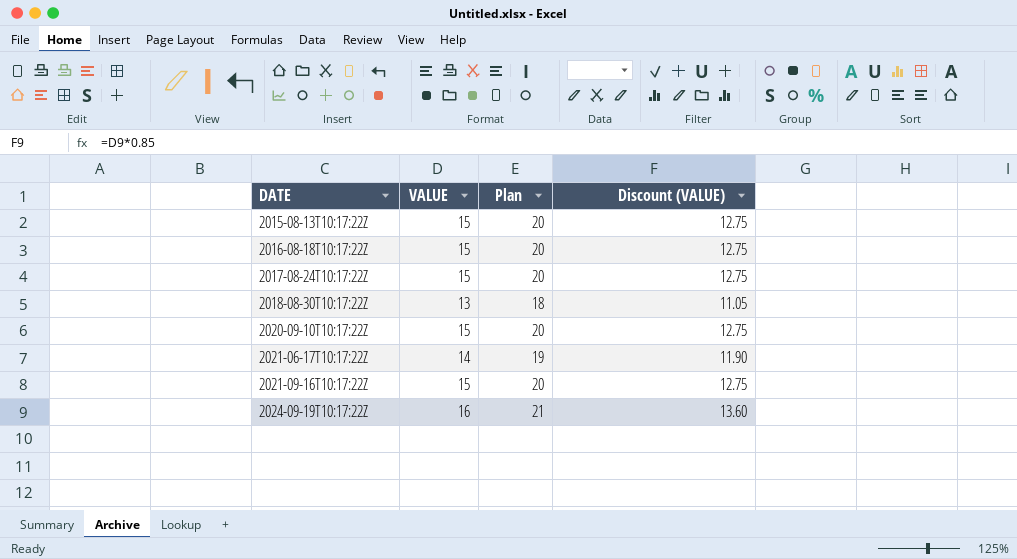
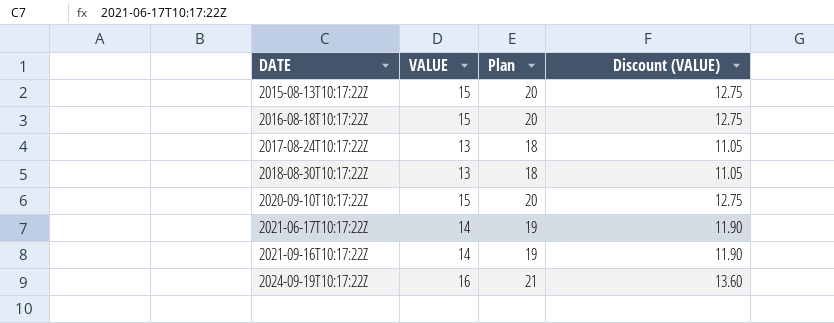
2017-08-24T10:17:22Z | VALUE: 15 -> 13
2017-08-24T10:17:22Z | Plan: 20 -> 18
2017-08-24T10:17:22Z | Discount (VALUE): 12.75 -> 11.05
2021-09-16T10:17:22Z | VALUE: 15 -> 14
2021-09-16T10:17:22Z | Plan: 20 -> 19
2021-09-16T10:17:22Z | Discount (VALUE): 12.75 -> 11.90

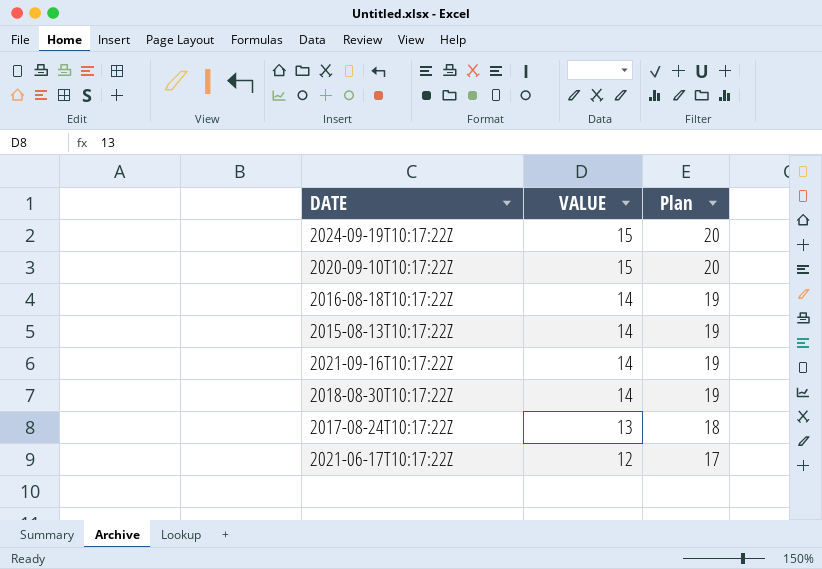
row order: DATE ascending -> VALUE descending
column Discount (VALUE) | formula: [VALUE] * 0.85 -> none
2024-09-19T10:17:22Z | VALUE: 16 -> 15
2024-09-19T10:17:22Z | Plan: 21 -> 20
2016-08-18T10:17:22Z | VALUE: 15 -> 14
2016-08-18T10:17:22Z | Plan: 20 -> 19
2015-08-13T10:17:22Z | VALUE: 15 -> 14
2015-08-13T10:17:22Z | Plan: 20 -> 19
2018-08-30T10:17:22Z | VALUE: 13 -> 14
2018-08-30T10:17:22Z | Plan: 18 -> 19
2021-06-17T10:17:22Z | VALUE: 14 -> 12
2021-06-17T10:17:22Z | Plan: 19 -> 17

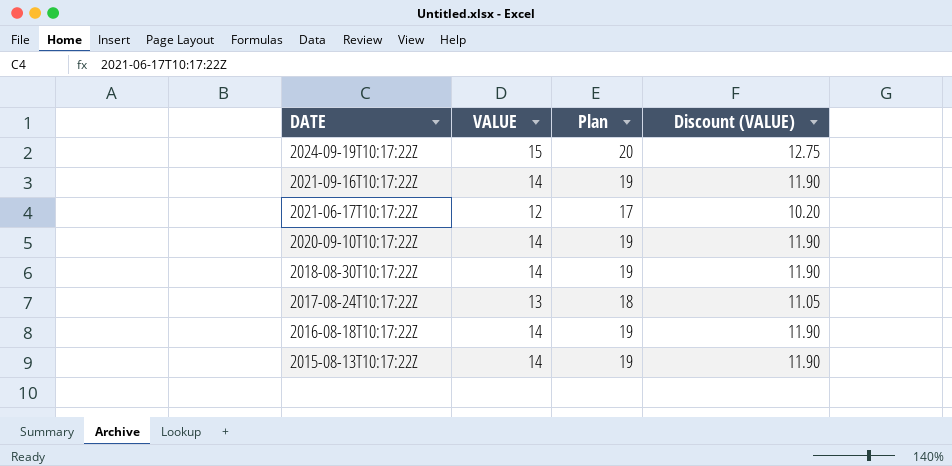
row order: VALUE descending -> DATE descending
column Discount (VALUE) | formula: none -> [VALUE] * 0.85
2020-09-10T10:17:22Z | VALUE: 15 -> 14
2020-09-10T10:17:22Z | Plan: 20 -> 19

